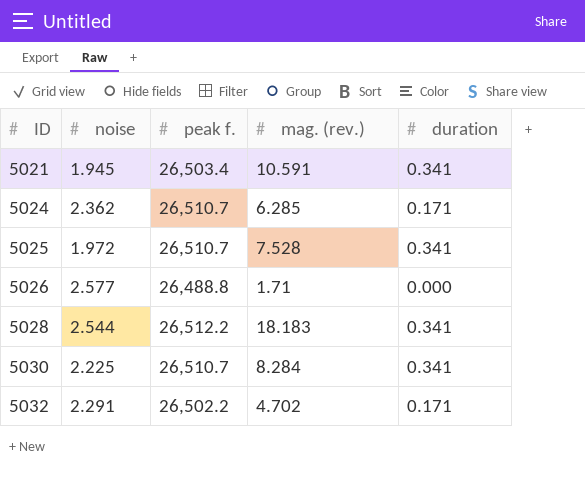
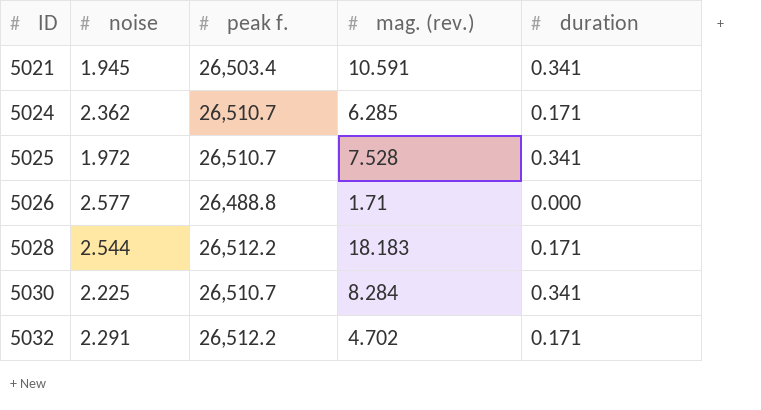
5028 | duration: 0.341 -> 0.171
5032 | peak f.: 26,502.2 -> 26,512.2

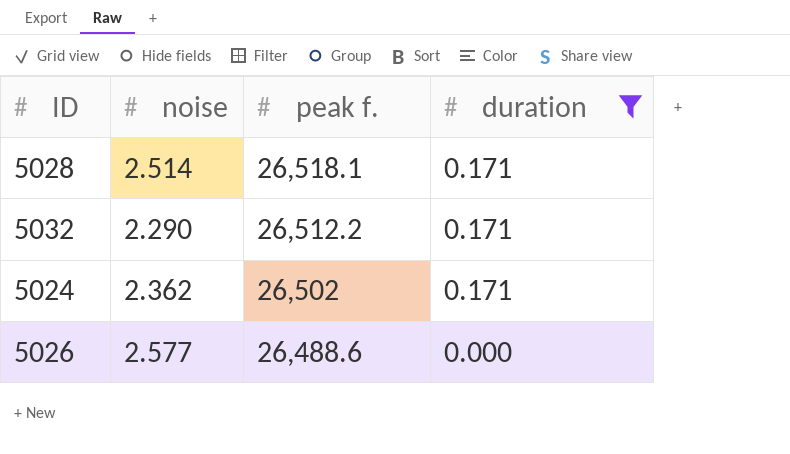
filter: none -> duration != 0.341
row order: ID ascending -> peak f. descending
column mag. (rev.) | position: 4 -> none
5028 | noise: 2.544 -> 2.514
5028 | peak f.: 26,512.2 -> 26,518.1
5032 | noise: 2.291 -> 2.290
5024 | peak f.: 26,510.7 -> 26,502
5026 | peak f.: 26,488.8 -> 26,488.6

